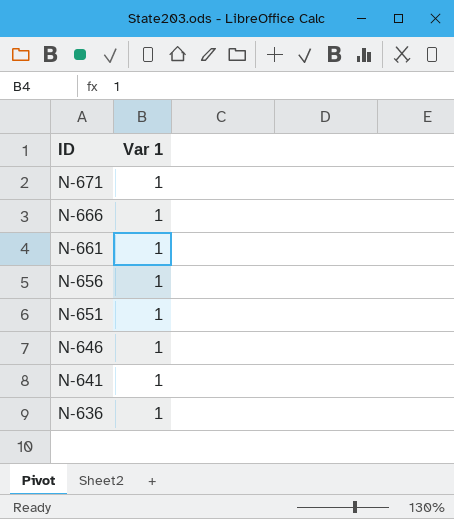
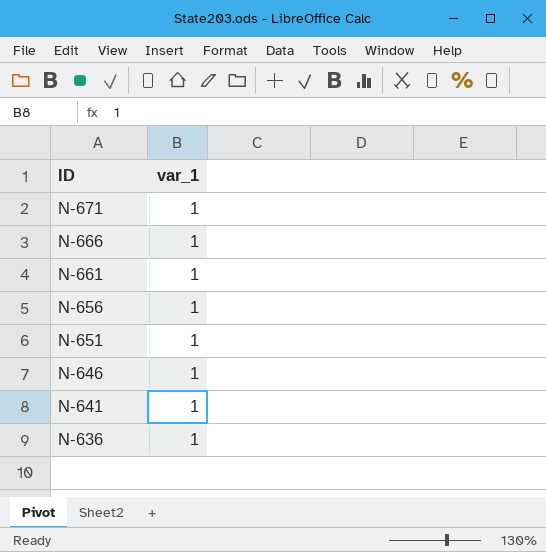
column name: Var 1 -> var_1

